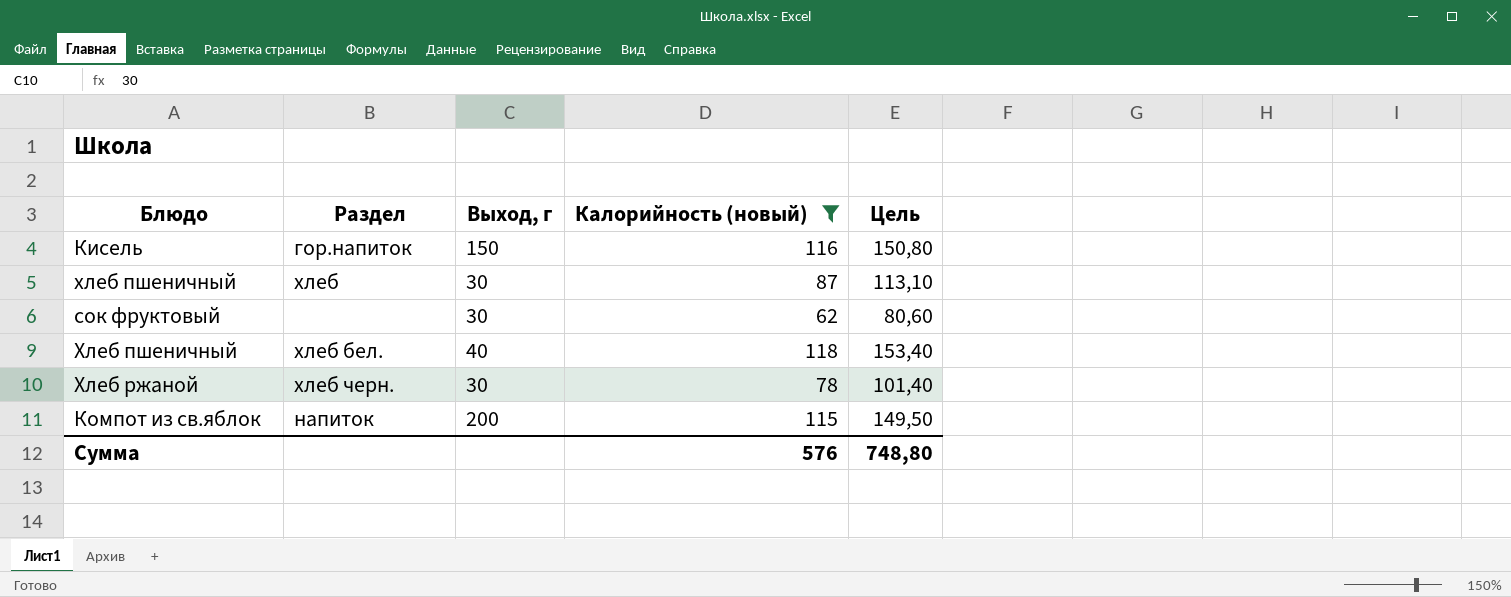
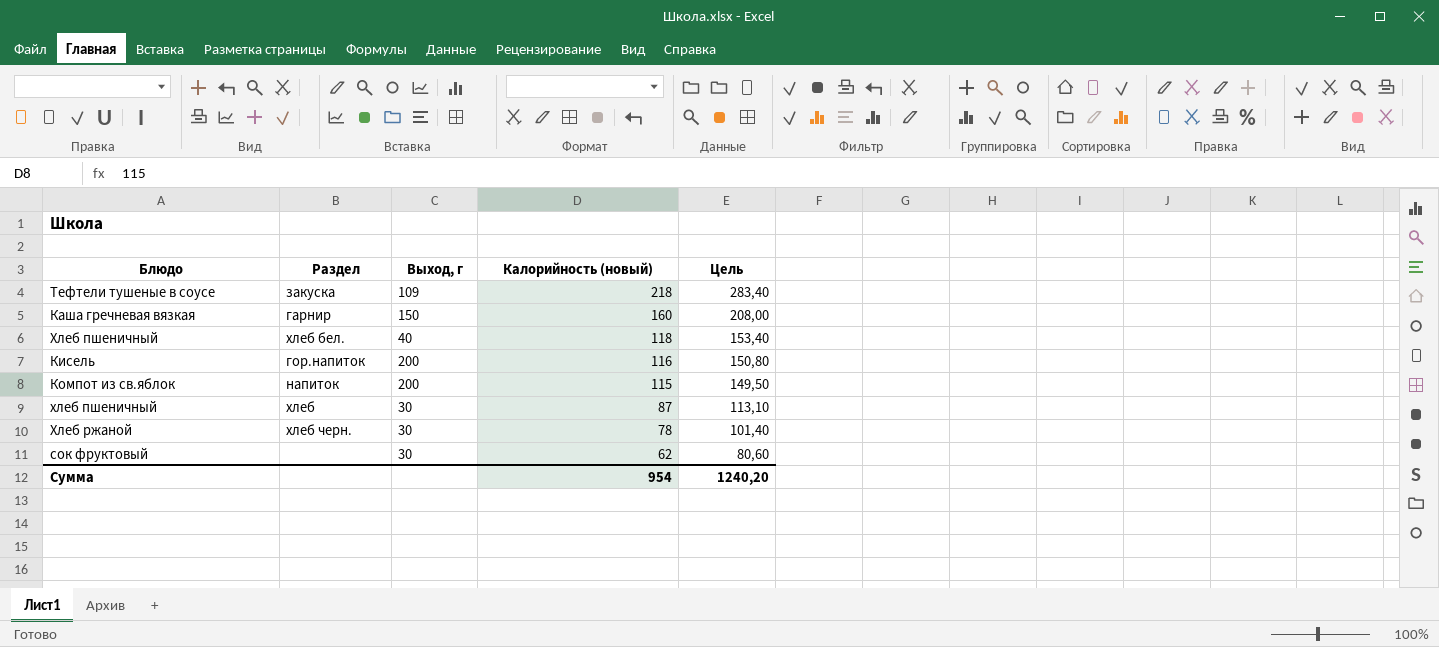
filter: Калорийность (новый) <= 118 -> none
row order: none -> Калорийность (новый) descending
Кисель | Выход, г: 150 -> 200
Сумма | Калорийность (новый): 576 -> 954
Сумма | Цель: 748,80 -> 1240,20

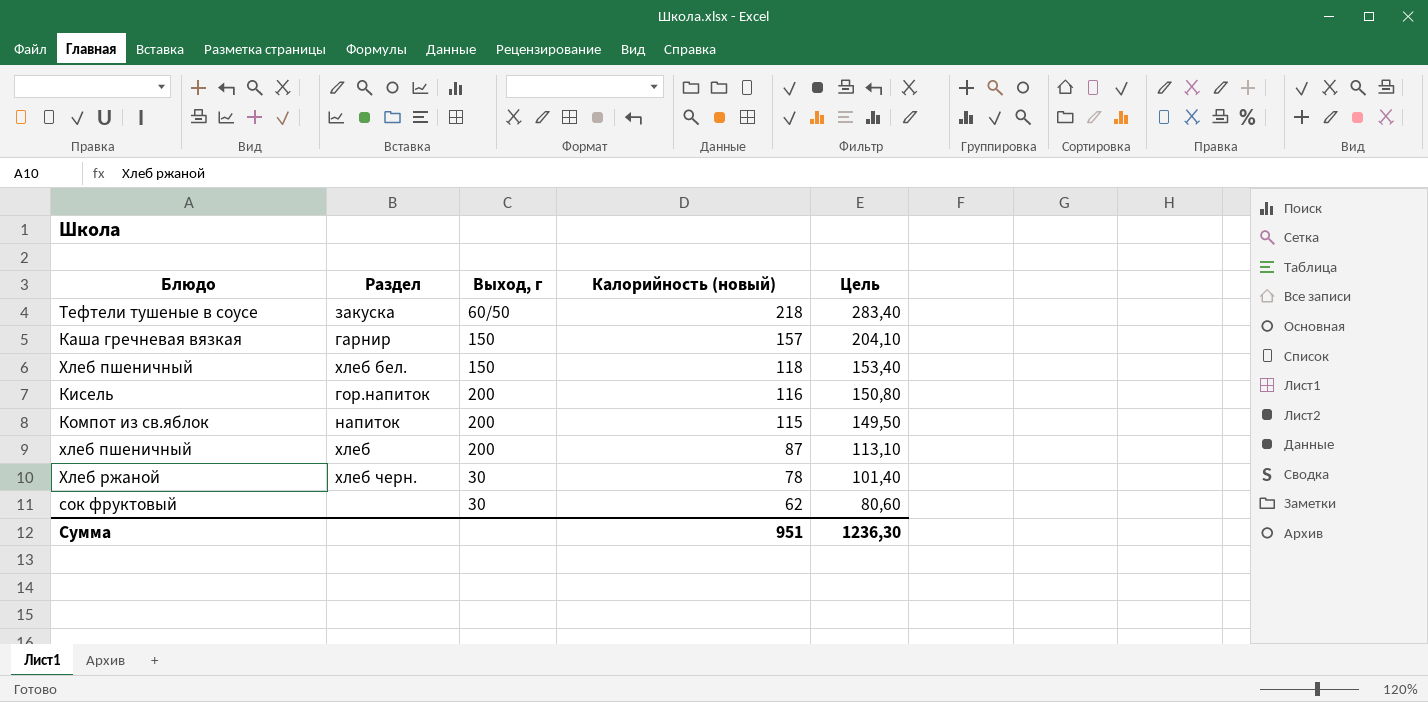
Тефтели тушеные в соусе | Выход, г: 109 -> 60/50
Каша гречневая вязкая | Калорийность (новый): 160 -> 157
Каша гречневая вязкая | Цель: 208,00 -> 204,10
Хлеб пшеничный | Выход, г: 40 -> 150
хлеб пшеничный | Выход, г: 30 -> 200
Сумма | Калорийность (новый): 954 -> 951
Сумма | Цель: 1240,20 -> 1236,30

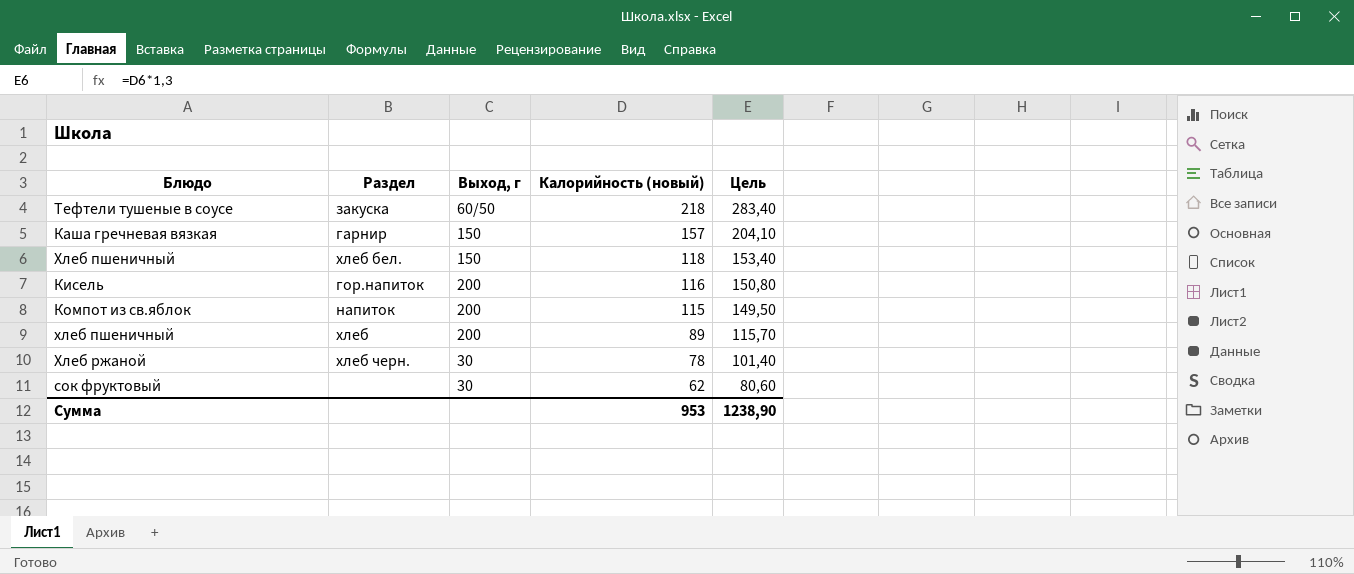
хлеб пшеничный | Калорийность (новый): 87 -> 89
хлеб пшеничный | Цель: 113,10 -> 115,70
Сумма | Калорийность (новый): 951 -> 953
Сумма | Цель: 1236,30 -> 1238,90

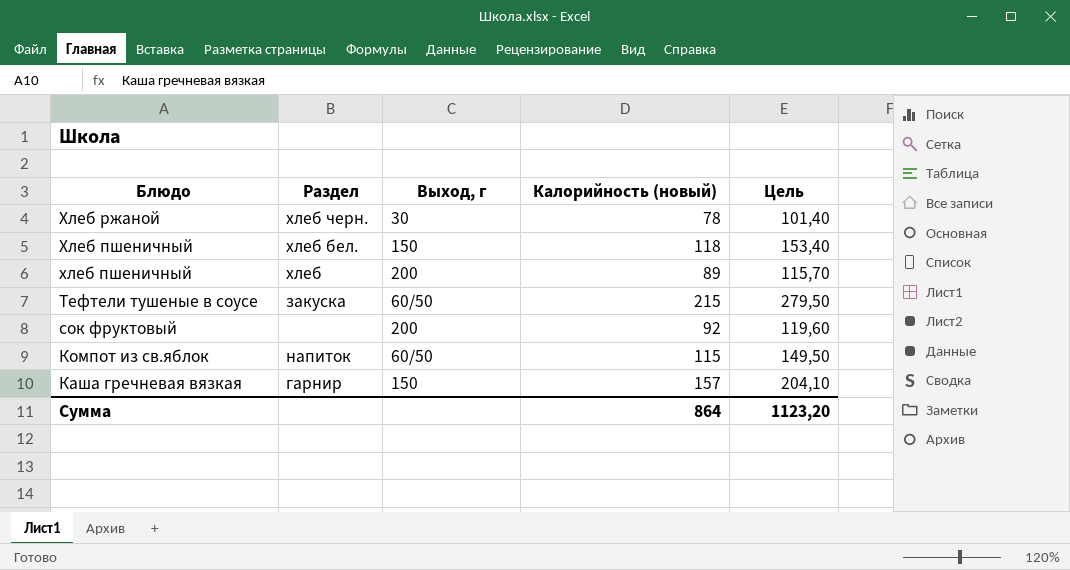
row order: Калорийность (новый) descending -> Блюдо descending
row Кисель: гор.напиток | 200 | 116 | 150,80 -> none
Тефтели тушеные в соусе | Калорийность (новый): 218 -> 215
Тефтели тушеные в соусе | Цель: 283,40 -> 279,50
сок фруктовый | Выход, г: 30 -> 200
сок фруктовый | Калорийность (новый): 62 -> 92
сок фруктовый | Цель: 80,60 -> 119,60
Компот из св.яблок | Выход, г: 200 -> 60/50
Сумма | Калорийность (новый): 953 -> 864
Сумма | Цель: 1238,90 -> 1123,20

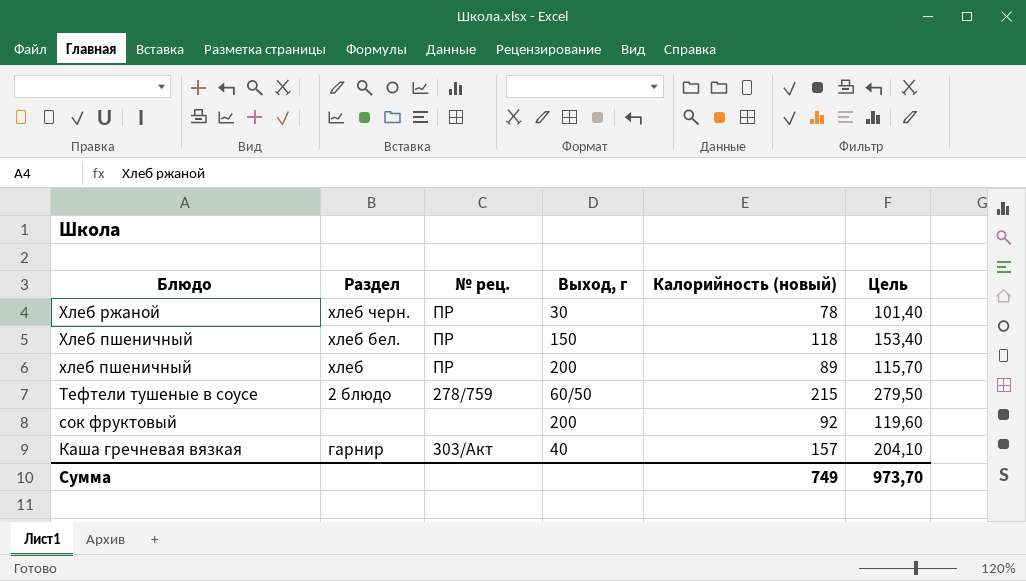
column № рец. | position: none -> 3
row Компот из св.яблок: напиток | 60/50 | 115 | 149,50 -> none
Тефтели тушеные в соусе | Раздел: закуска -> 2 блюдо
Каша гречневая вязкая | Выход, г: 150 -> 40
Сумма | Калорийность (новый): 864 -> 749
Сумма | Цель: 1123,20 -> 973,70

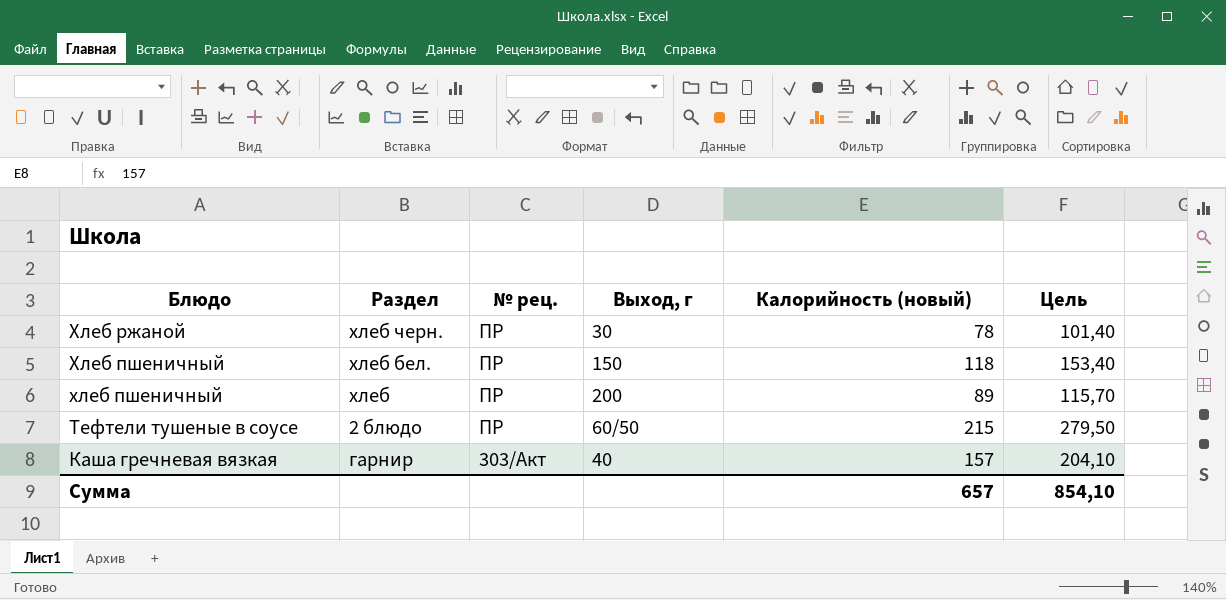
row сок фруктовый: none | none | 200 | 92 | 119,60 -> none
Тефтели тушеные в соусе | № рец.: 278/759 -> ПР
Сумма | Калорийность (новый): 749 -> 657
Сумма | Цель: 973,70 -> 854,10

